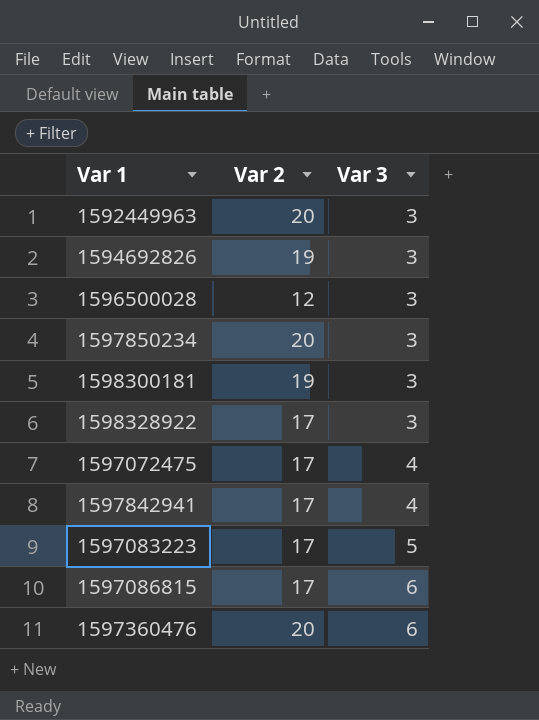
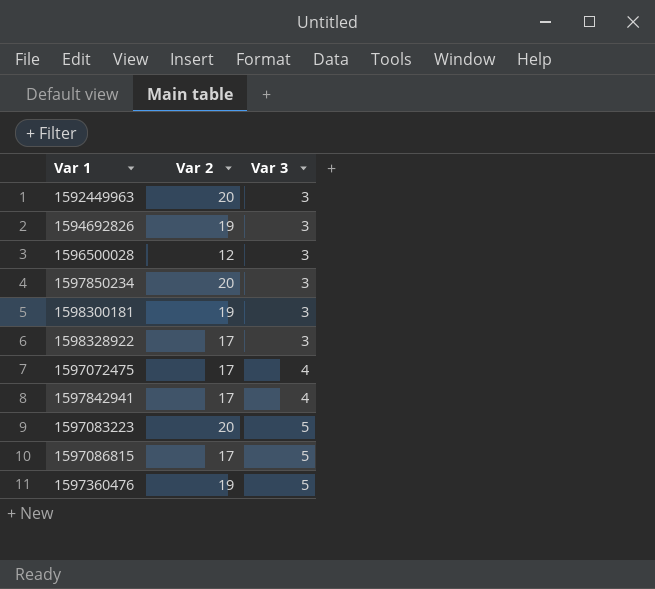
1597083223 | Var 2: 17 -> 20
1597086815 | Var 3: 6 -> 5
1597360476 | Var 2: 20 -> 19
1597360476 | Var 3: 6 -> 5

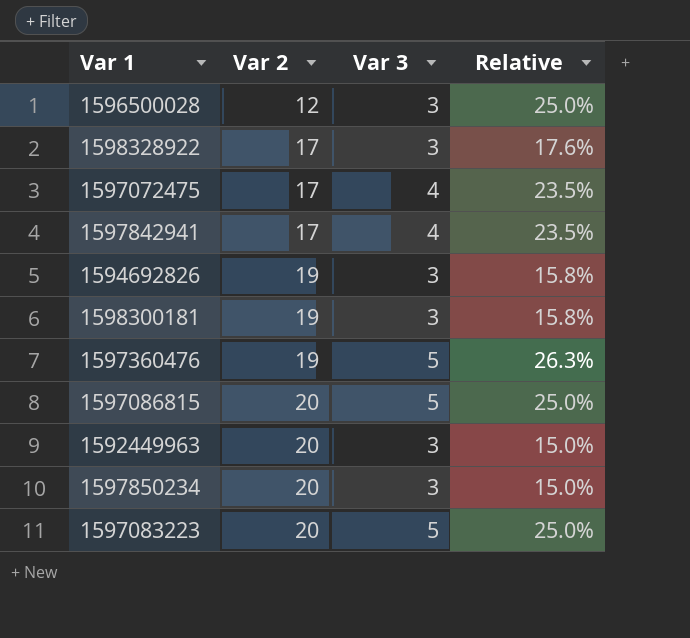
row order: Var 3 ascending -> Var 2 ascending
column Relative | formula: none -> [Var 3] / [Var 2]
1597086815 | Var 2: 17 -> 20

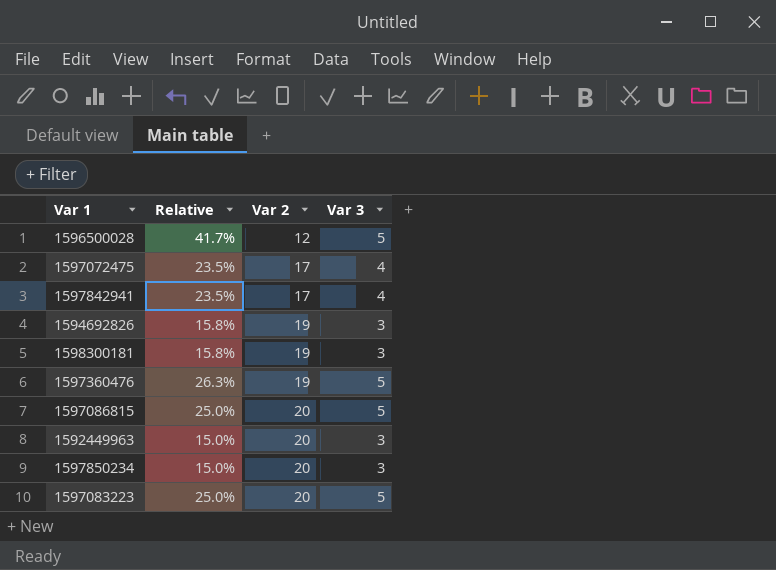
column Relative | position: 4 -> 2
row 1598328922: 17 | 3 | 17.6% -> none
1596500028 | Relative: 25.0% -> 41.7%
1596500028 | Var 3: 3 -> 5

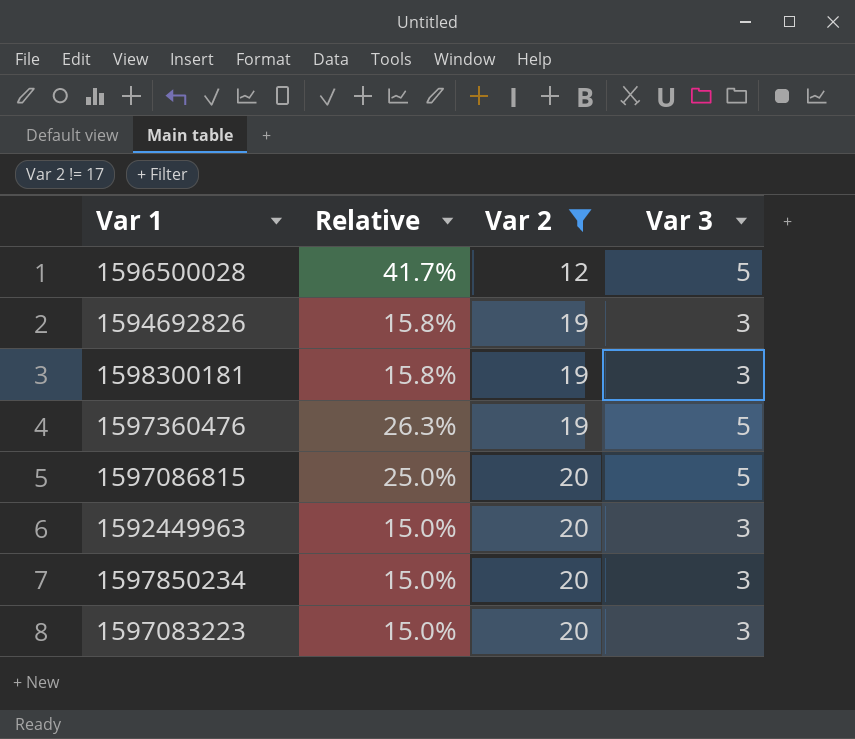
filter: none -> Var 2 != 17
1597083223 | Relative: 25.0% -> 15.0%
1597083223 | Var 3: 5 -> 3

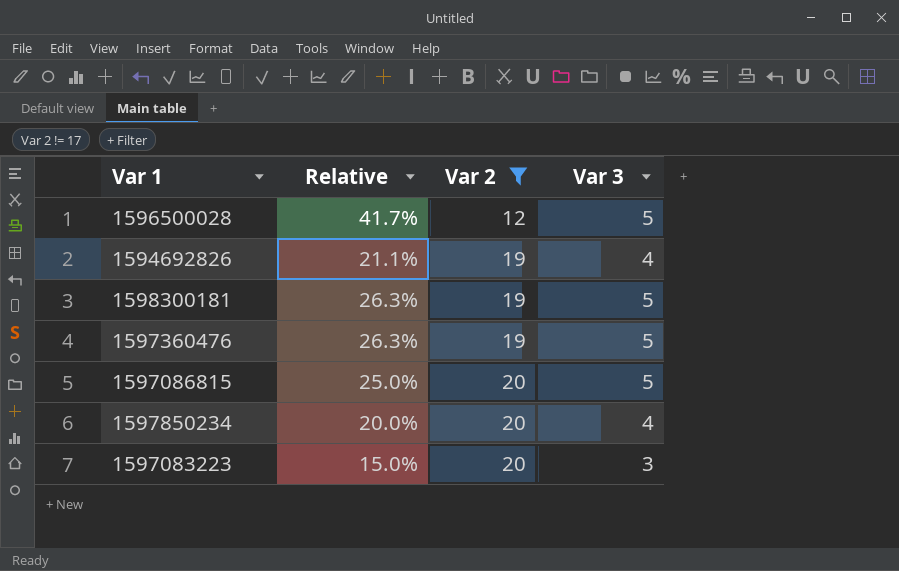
row 1592449963: 15.0% | 20 | 3 -> none
1594692826 | Relative: 15.8% -> 21.1%
1594692826 | Var 3: 3 -> 4
1598300181 | Relative: 15.8% -> 26.3%
1598300181 | Var 3: 3 -> 5
1597850234 | Relative: 15.0% -> 20.0%
1597850234 | Var 3: 3 -> 4

